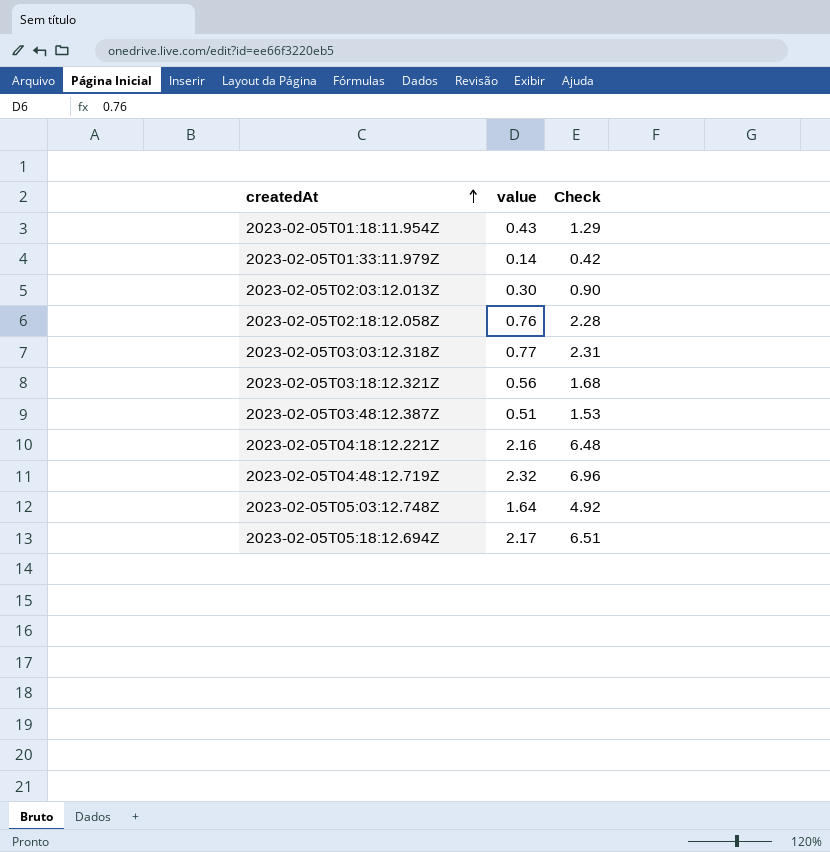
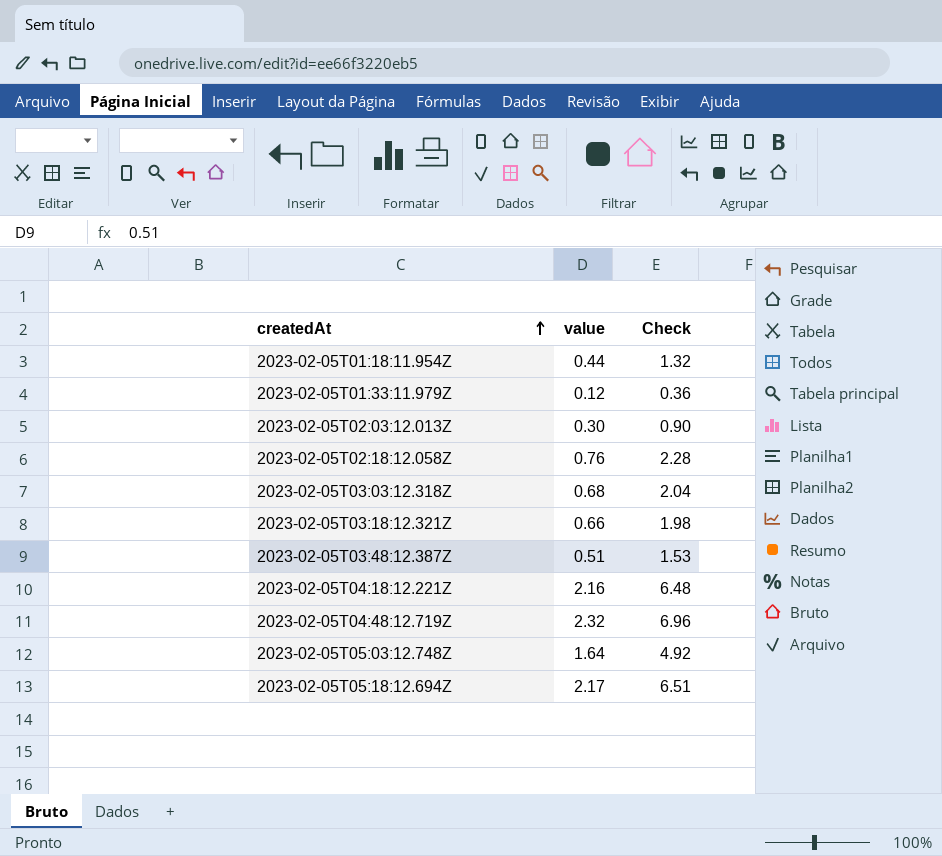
2023-02-05T01:18:11.954Z | value: 0.43 -> 0.44
2023-02-05T01:18:11.954Z | Check: 1.29 -> 1.32
2023-02-05T01:33:11.979Z | value: 0.14 -> 0.12
2023-02-05T01:33:11.979Z | Check: 0.42 -> 0.36
2023-02-05T03:03:12.318Z | value: 0.77 -> 0.68
2023-02-05T03:03:12.318Z | Check: 2.31 -> 2.04
2023-02-05T03:18:12.321Z | value: 0.56 -> 0.66
2023-02-05T03:18:12.321Z | Check: 1.68 -> 1.98

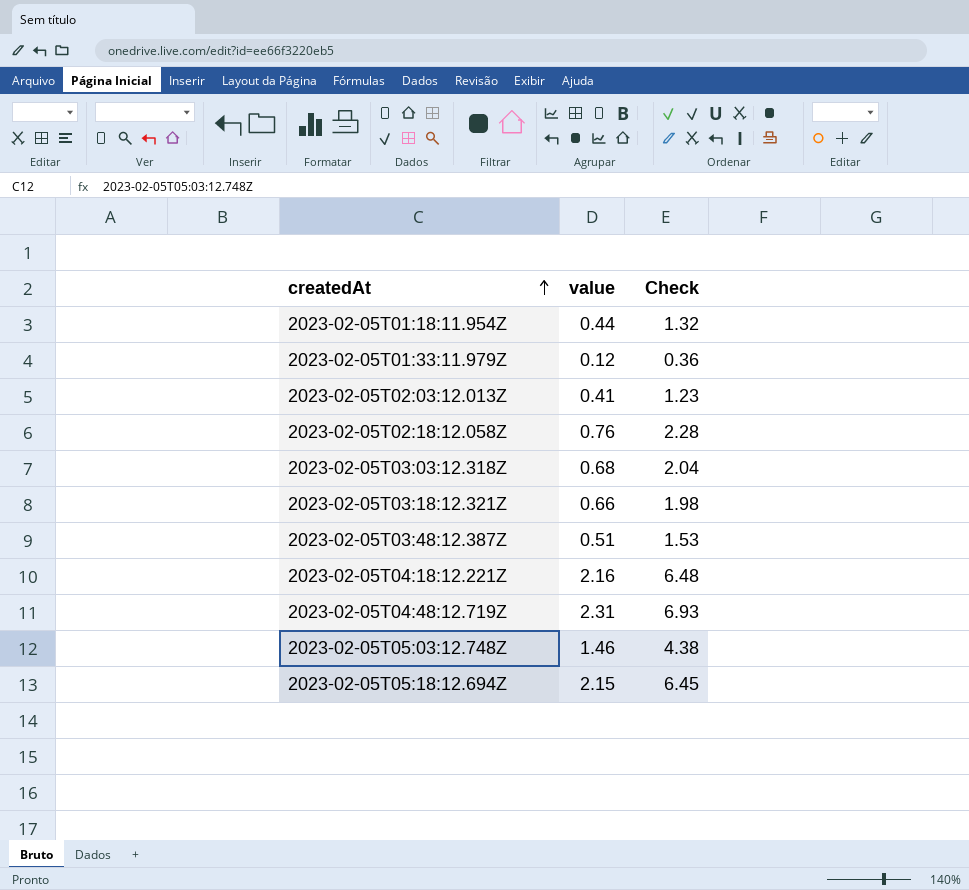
2023-02-05T02:03:12.013Z | value: 0.30 -> 0.41
2023-02-05T02:03:12.013Z | Check: 0.90 -> 1.23
2023-02-05T04:48:12.719Z | value: 2.32 -> 2.31
2023-02-05T04:48:12.719Z | Check: 6.96 -> 6.93
2023-02-05T05:03:12.748Z | value: 1.64 -> 1.46
2023-02-05T05:03:12.748Z | Check: 4.92 -> 4.38
2023-02-05T05:18:12.694Z | value: 2.17 -> 2.15
2023-02-05T05:18:12.694Z | Check: 6.51 -> 6.45

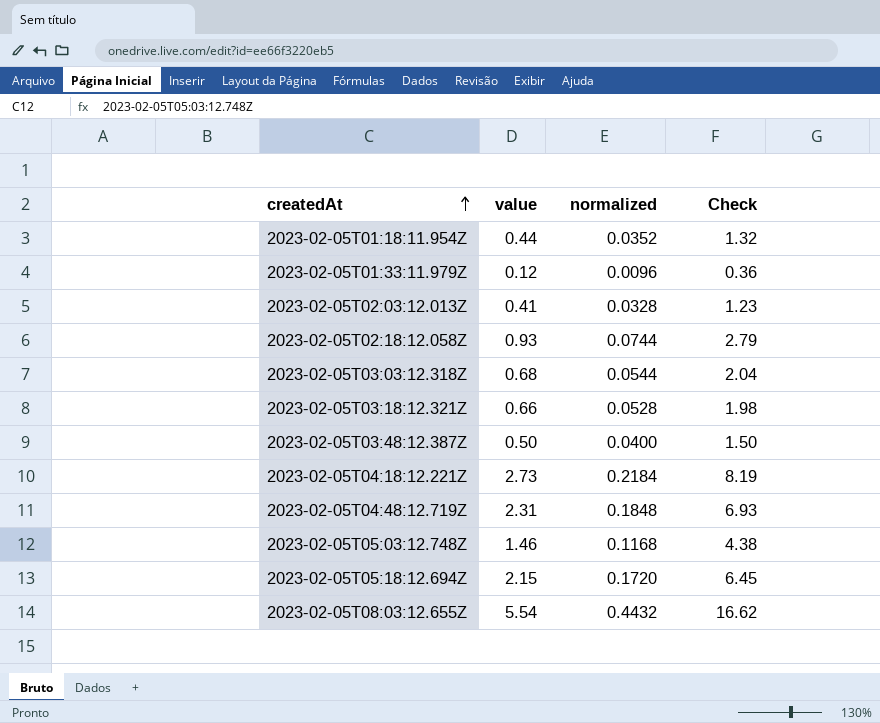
column normalized | formula: none -> [value] * 0.08
2023-02-05T02:18:12.058Z | value: 0.76 -> 0.93
2023-02-05T02:18:12.058Z | Check: 2.28 -> 2.79
2023-02-05T03:48:12.387Z | value: 0.51 -> 0.50
2023-02-05T03:48:12.387Z | Check: 1.53 -> 1.50
2023-02-05T04:18:12.221Z | value: 2.16 -> 2.73
2023-02-05T04:18:12.221Z | Check: 6.48 -> 8.19
row 2023-02-05T08:03:12.655Z: none -> 5.54 | 0.4432 | 16.62

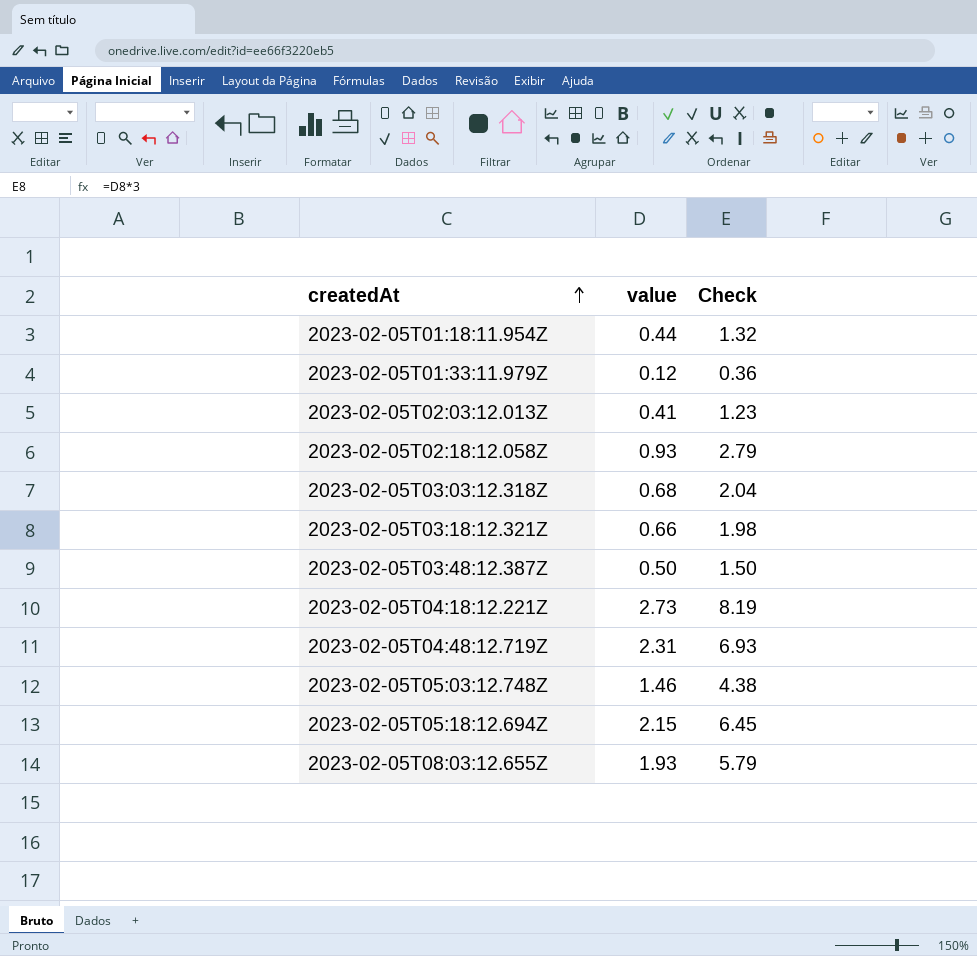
column normalized | formula: [value] * 0.08 -> none
2023-02-05T08:03:12.655Z | value: 5.54 -> 1.93
2023-02-05T08:03:12.655Z | Check: 16.62 -> 5.79

